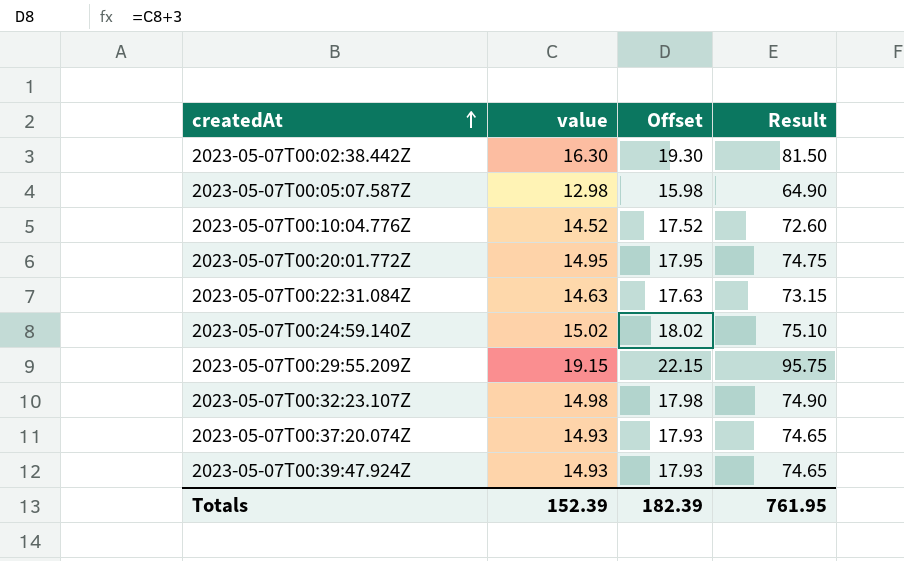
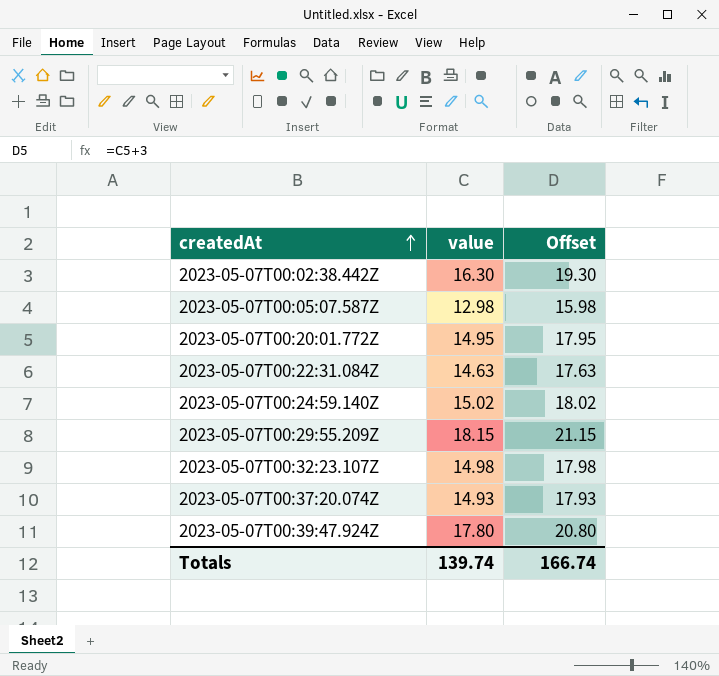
column Result | formula: [value] * 5 -> none
row 2023-05-07T00:10:04.776Z: 14.52 | 17.52 | 72.60 -> none
2023-05-07T00:29:55.209Z | value: 19.15 -> 18.15
2023-05-07T00:29:55.209Z | Offset: 22.15 -> 21.15
2023-05-07T00:39:47.924Z | value: 14.93 -> 17.80
2023-05-07T00:39:47.924Z | Offset: 17.93 -> 20.80
Totals | value: 152.39 -> 139.74
Totals | Offset: 182.39 -> 166.74

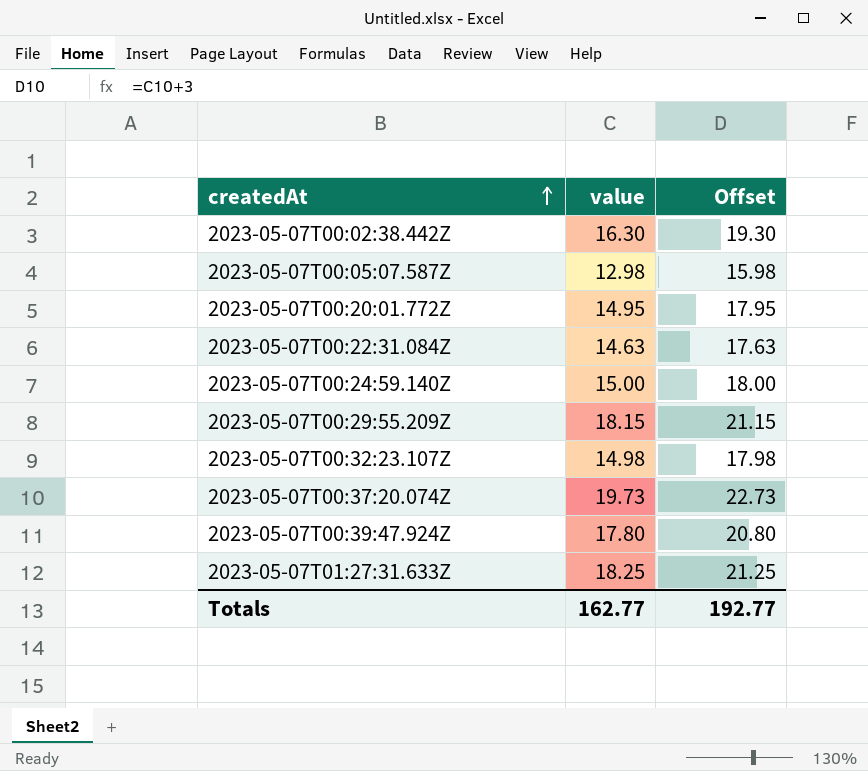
2023-05-07T00:24:59.140Z | value: 15.02 -> 15.00
2023-05-07T00:24:59.140Z | Offset: 18.02 -> 18.00
2023-05-07T00:37:20.074Z | value: 14.93 -> 19.73
2023-05-07T00:37:20.074Z | Offset: 17.93 -> 22.73
row 2023-05-07T01:27:31.633Z: none -> 18.25 | 21.25
Totals | value: 139.74 -> 162.77
Totals | Offset: 166.74 -> 192.77

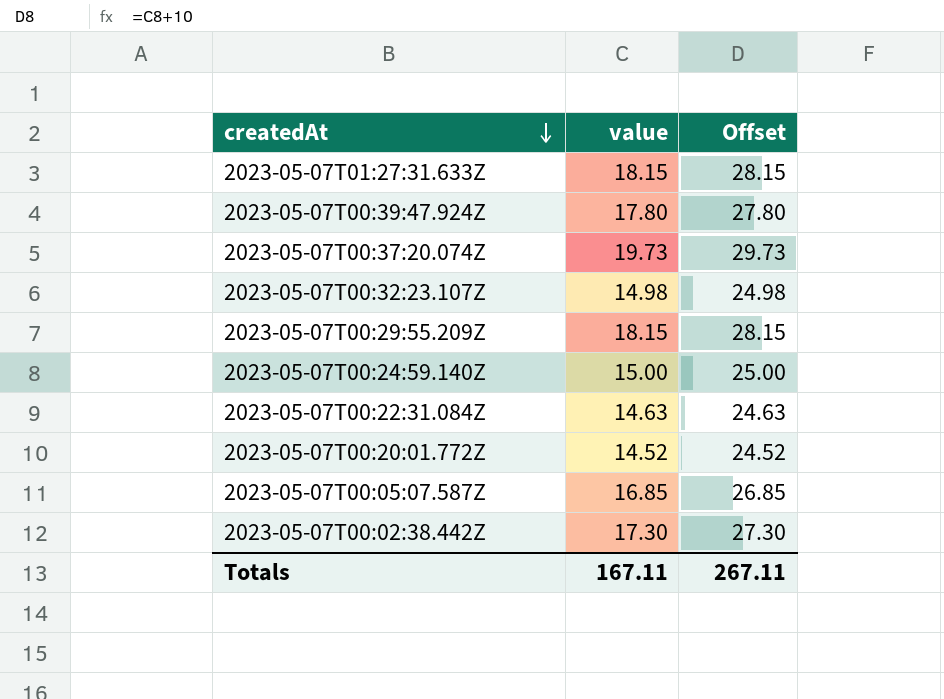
row order: createdAt ascending -> createdAt descending
column Offset | formula: [value] + 3 -> [value] + 10
2023-05-07T01:27:31.633Z | value: 18.25 -> 18.15
2023-05-07T00:20:01.772Z | value: 14.95 -> 14.52
2023-05-07T00:05:07.587Z | value: 12.98 -> 16.85
2023-05-07T00:02:38.442Z | value: 16.30 -> 17.30
Totals | value: 162.77 -> 167.11
Totals | Offset: 192.77 -> 267.11

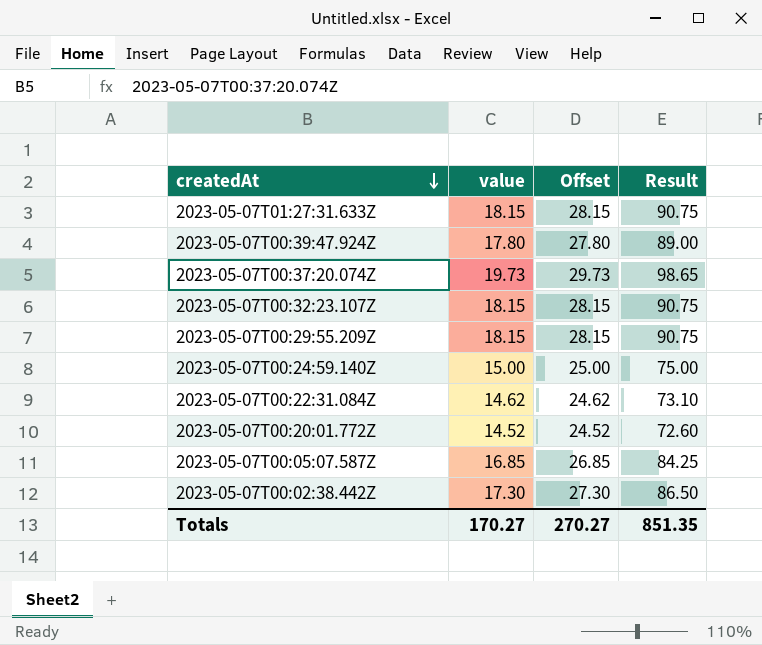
column Result | formula: none -> [value] * 5
2023-05-07T00:32:23.107Z | value: 14.98 -> 18.15
2023-05-07T00:32:23.107Z | Offset: 24.98 -> 28.15
2023-05-07T00:22:31.084Z | value: 14.63 -> 14.62
2023-05-07T00:22:31.084Z | Offset: 24.63 -> 24.62
Totals | value: 167.11 -> 170.27
Totals | Offset: 267.11 -> 270.27

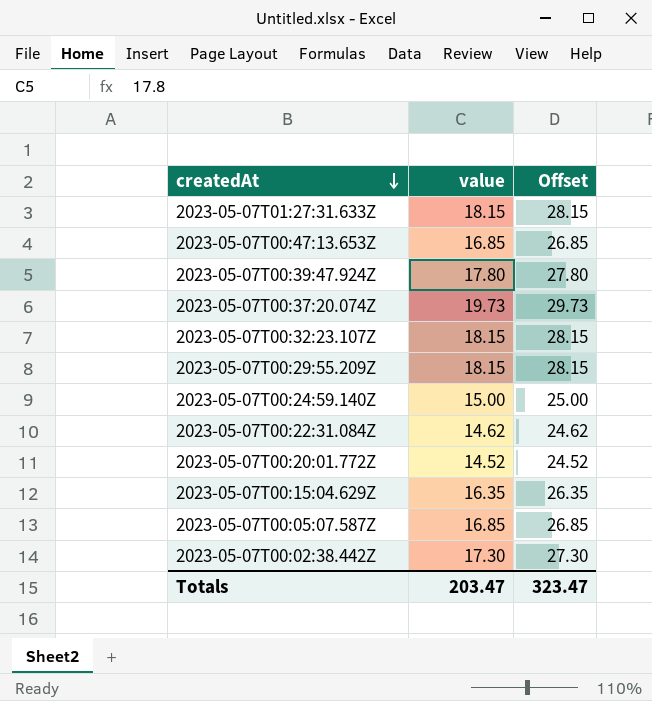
column Result | formula: [value] * 5 -> none
row 2023-05-07T00:47:13.653Z: none -> 16.85 | 26.85
row 2023-05-07T00:15:04.629Z: none -> 16.35 | 26.35
Totals | value: 170.27 -> 203.47
Totals | Offset: 270.27 -> 323.47

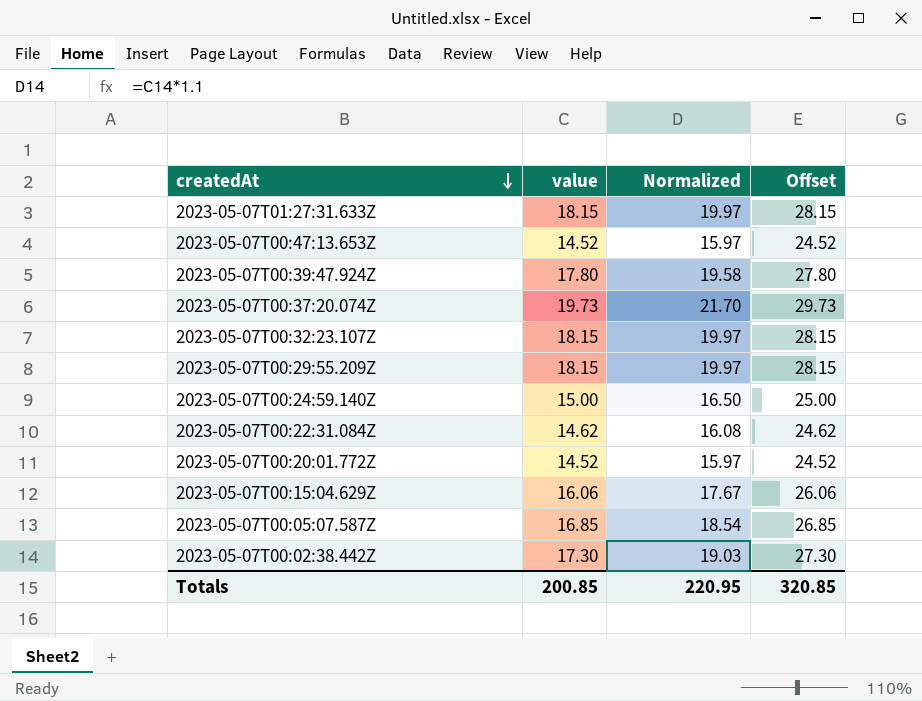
column Normalized | formula: none -> [value] * 1.1
2023-05-07T00:47:13.653Z | value: 16.85 -> 14.52
2023-05-07T00:47:13.653Z | Offset: 26.85 -> 24.52
2023-05-07T00:15:04.629Z | value: 16.35 -> 16.06
2023-05-07T00:15:04.629Z | Offset: 26.35 -> 26.06
Totals | value: 203.47 -> 200.85
Totals | Offset: 323.47 -> 320.85

